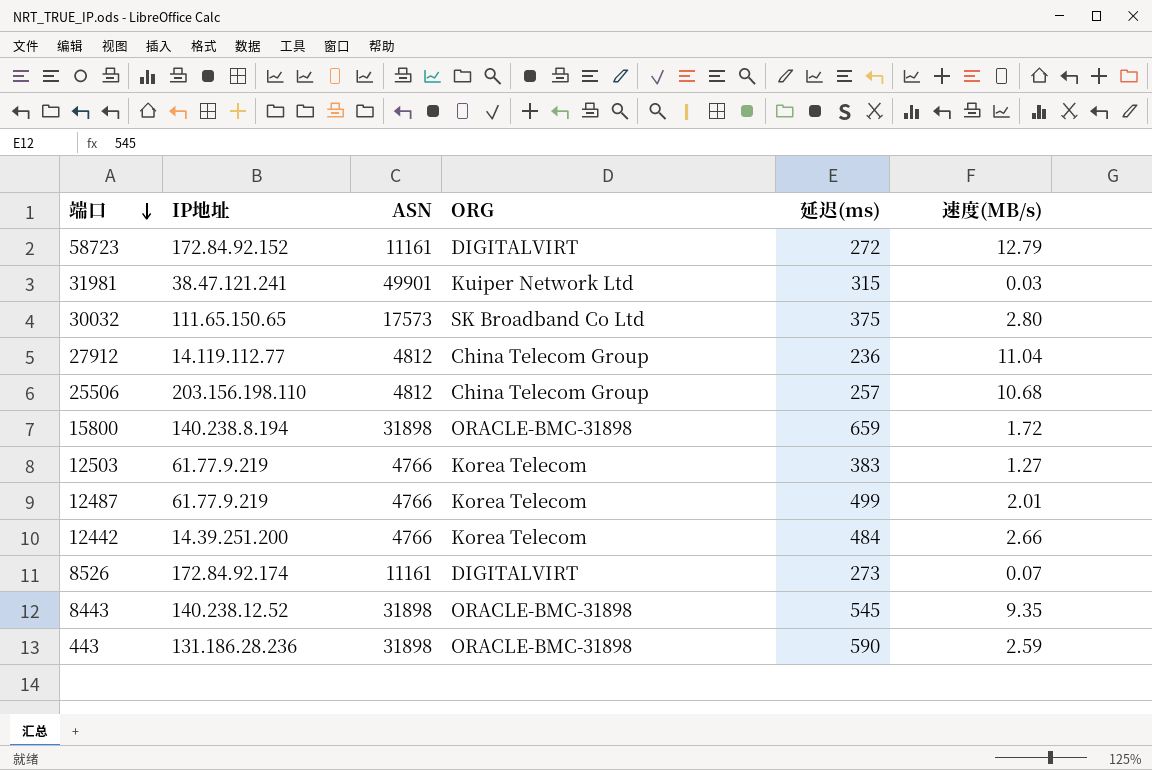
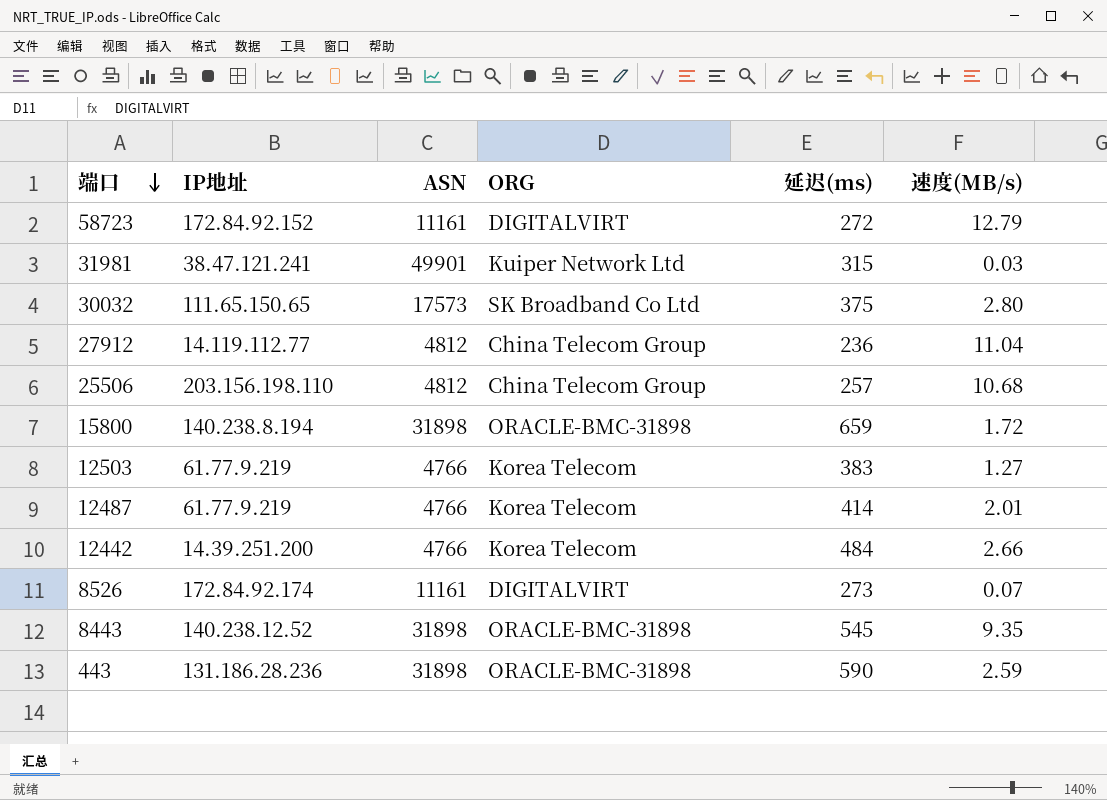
12487 | 延迟(ms): 499 -> 414

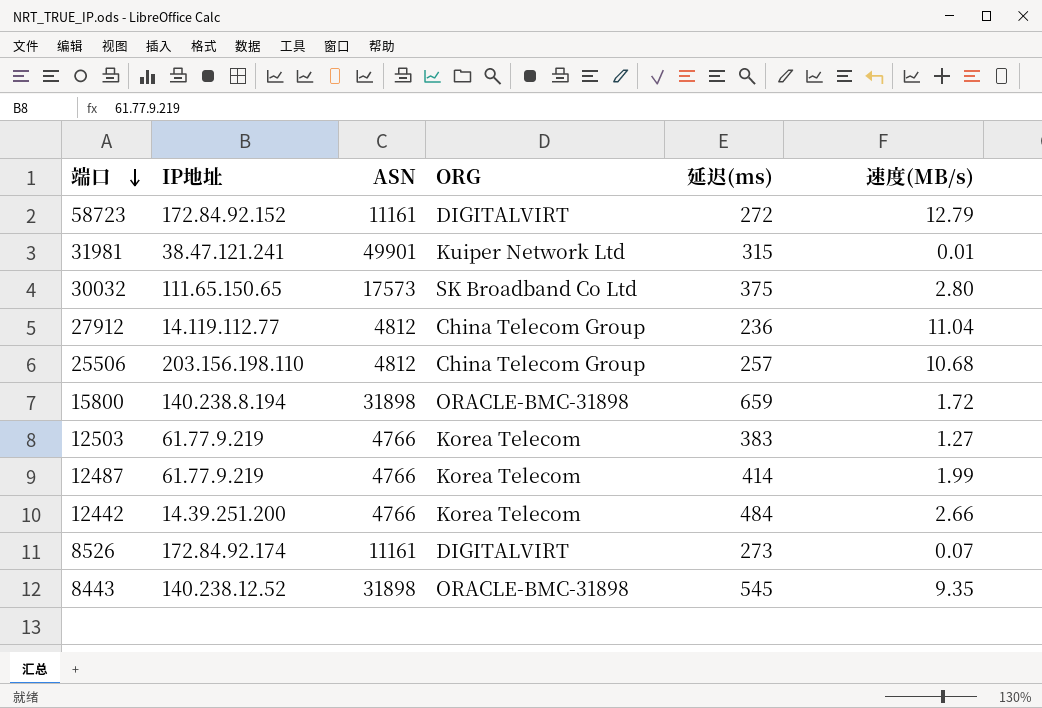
row 443: 131.186.28.236 | 31898 | ORACLE-BMC-31898 | 590 | 2.59 -> none
31981 | 速度(MB/s): 0.03 -> 0.01
12487 | 速度(MB/s): 2.01 -> 1.99

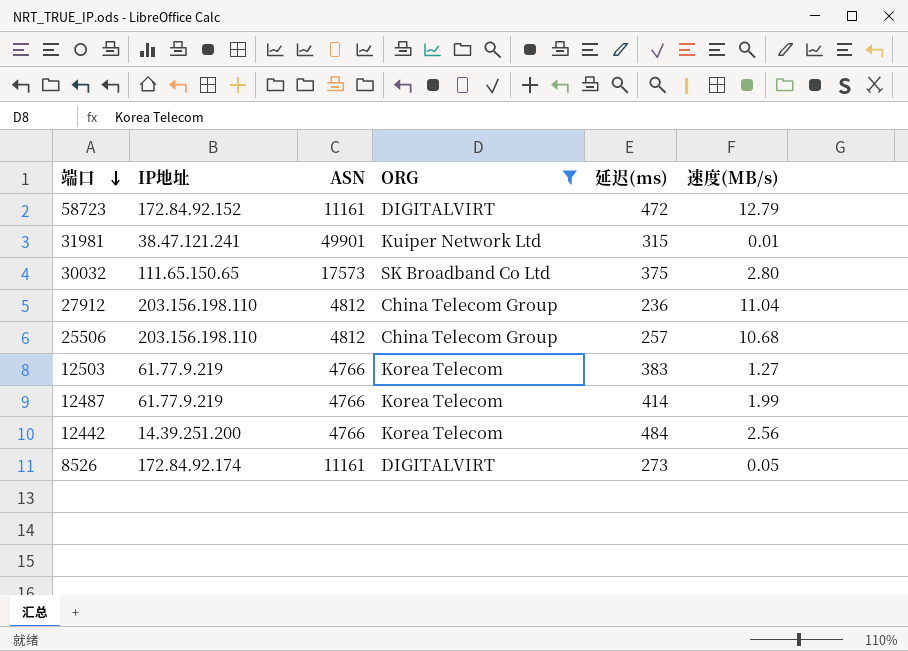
filter: none -> ORG != ORACLE-BMC-31898
58723 | 延迟(ms): 272 -> 472
27912 | IP地址: 14.119.112.77 -> 203.156.198.110
12442 | 速度(MB/s): 2.66 -> 2.56
8526 | 速度(MB/s): 0.07 -> 0.05

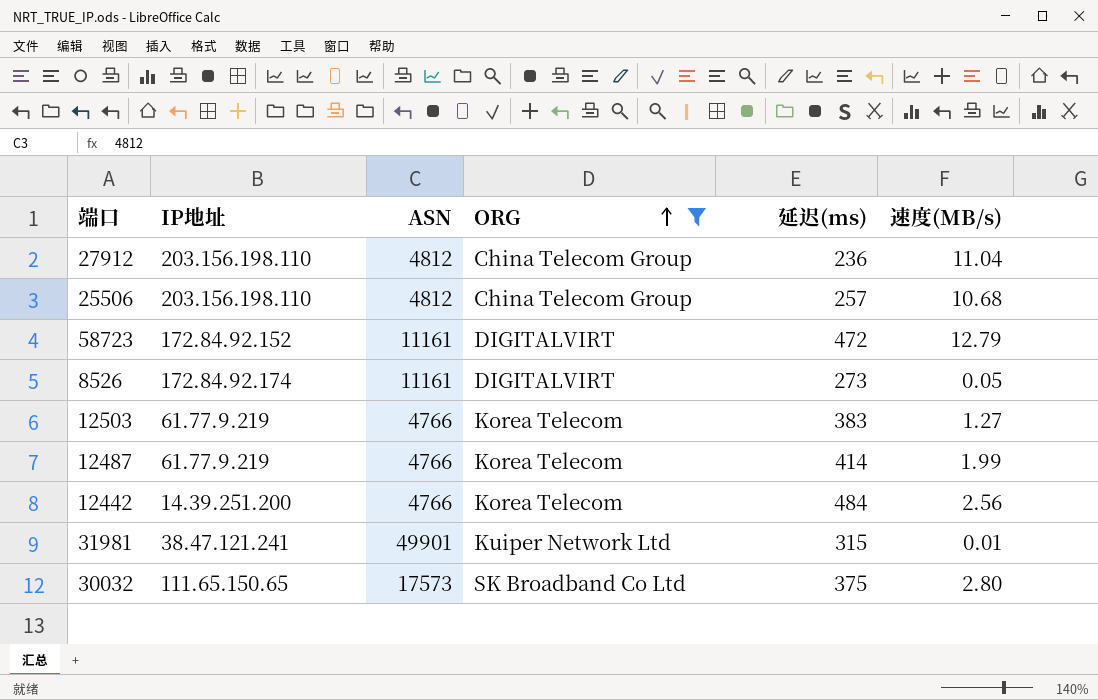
row order: 端口 descending -> ORG ascending

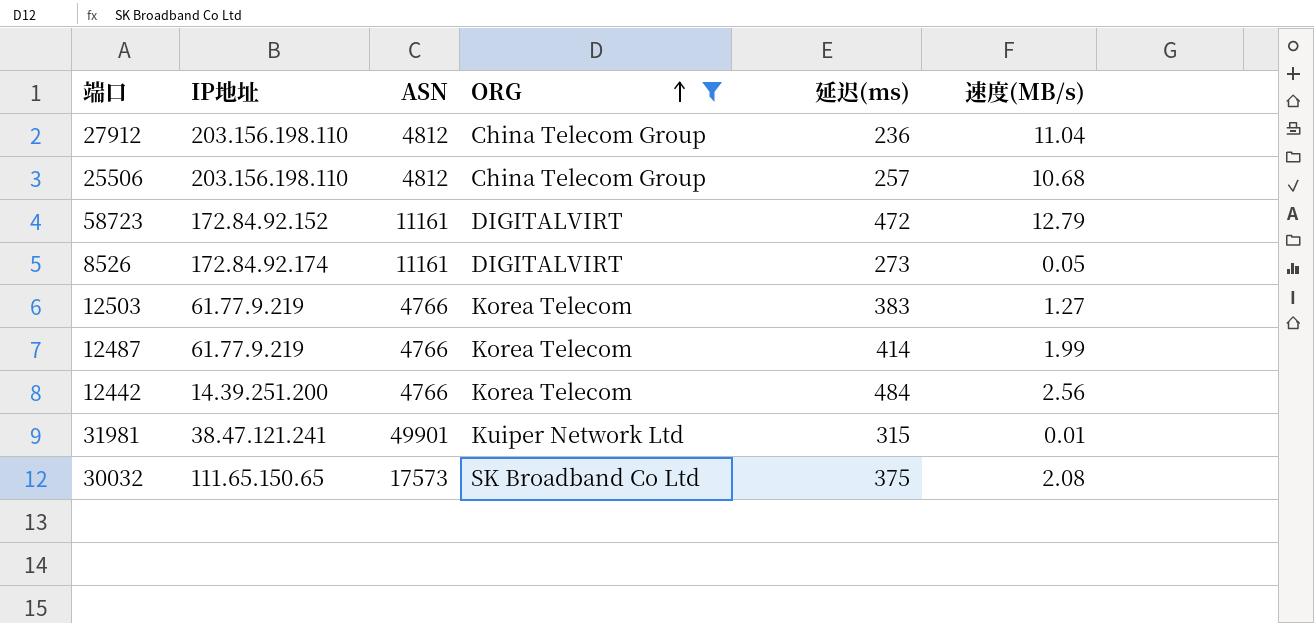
30032 | 速度(MB/s): 2.80 -> 2.08

